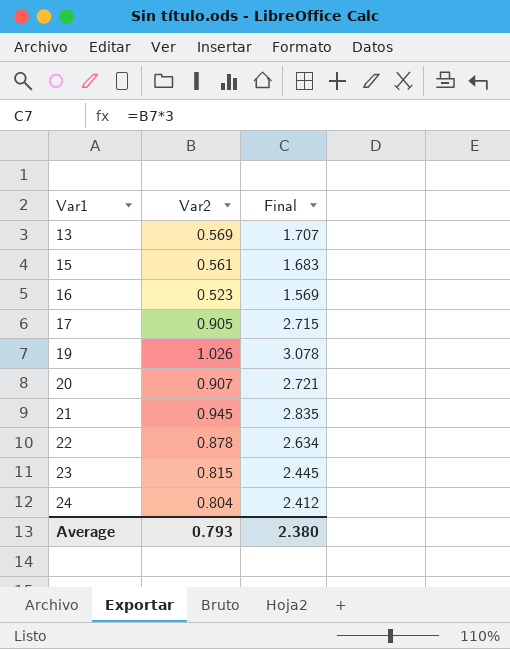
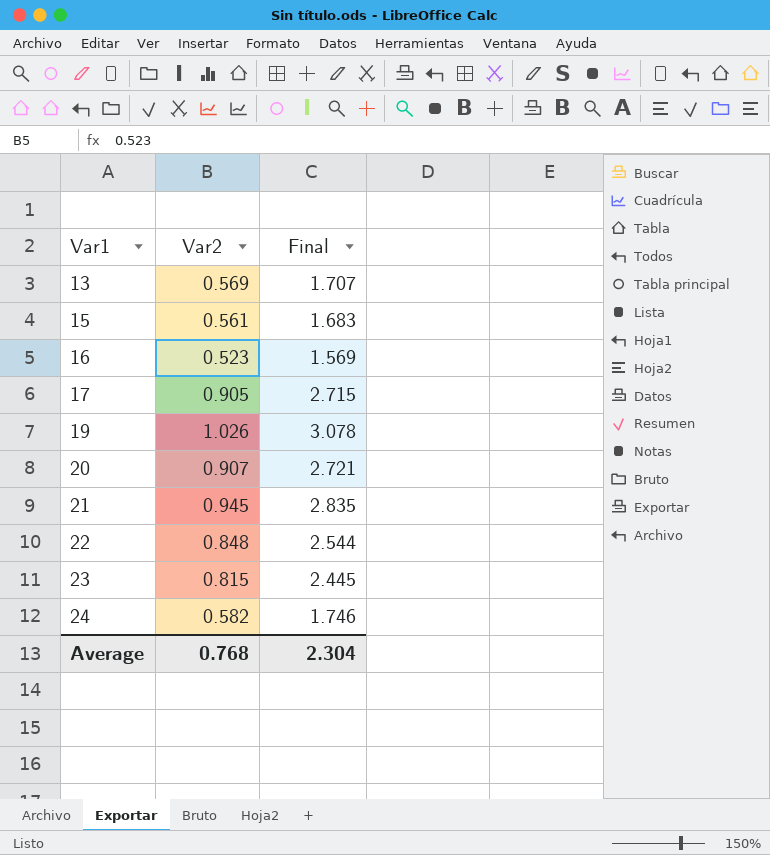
22 | Var2: 0.878 -> 0.848
22 | Final: 2.634 -> 2.544
24 | Var2: 0.804 -> 0.582
24 | Final: 2.412 -> 1.746
Average | Var2: 0.793 -> 0.768
Average | Final: 2.380 -> 2.304

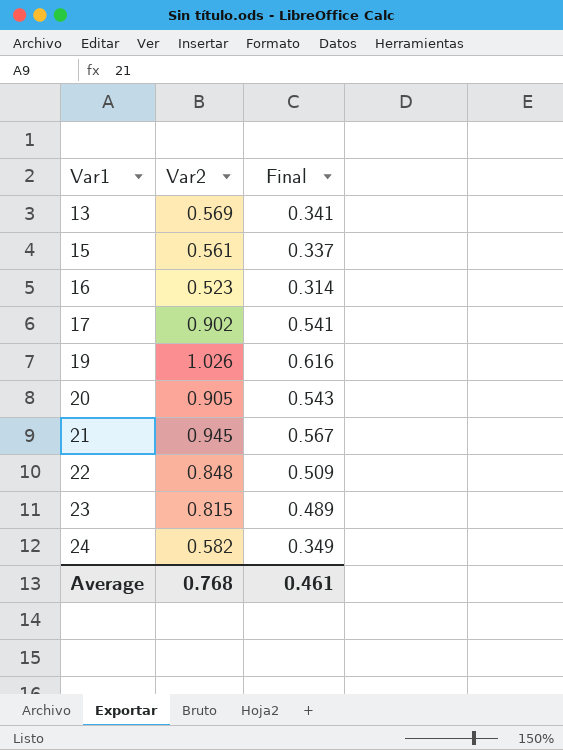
column Final | formula: [Var2] * 3 -> [Var2] * 0.6
17 | Var2: 0.905 -> 0.902
20 | Var2: 0.907 -> 0.905
Average | Final: 2.304 -> 0.461

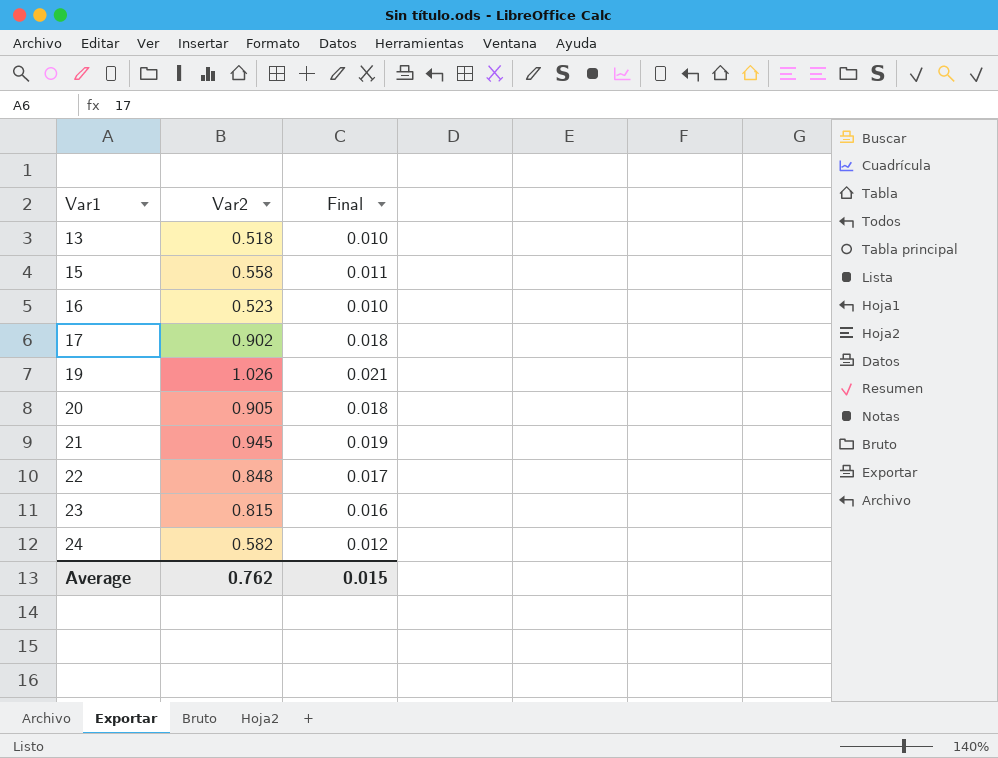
column Final | formula: [Var2] * 0.6 -> [Var2] * 0.02
13 | Var2: 0.569 -> 0.518
15 | Var2: 0.561 -> 0.558
Average | Var2: 0.768 -> 0.762
Average | Final: 0.461 -> 0.015

